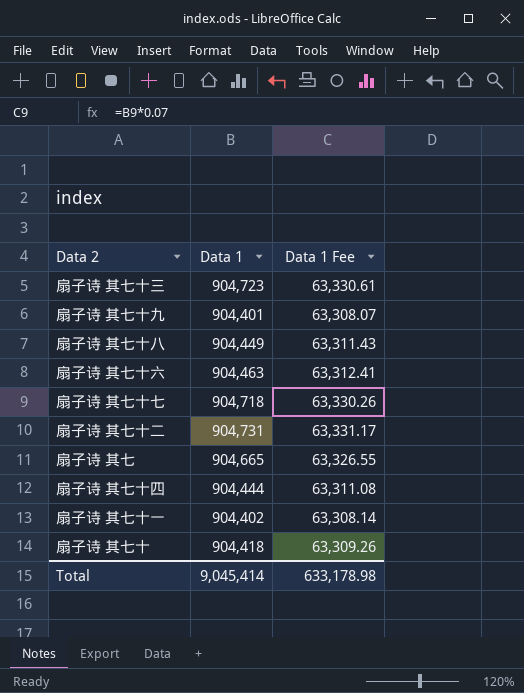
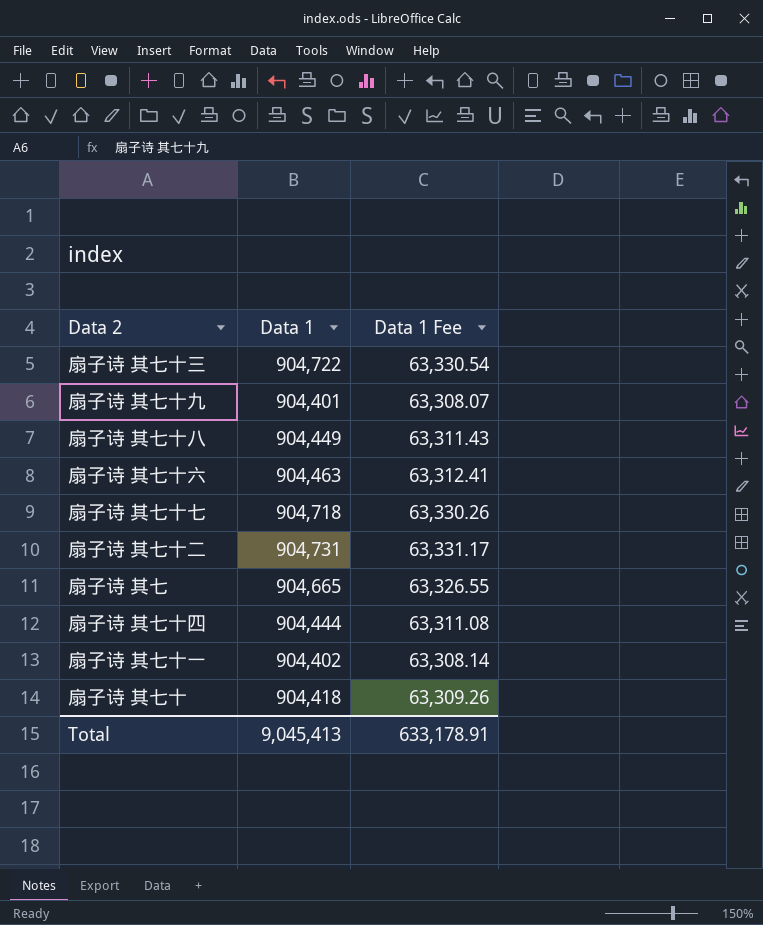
扇子诗 其七十三 | Data 1: 904,723 -> 904,722
扇子诗 其七十三 | Data 1 Fee: 63,330.61 -> 63,330.54
Total | Data 1: 9,045,414 -> 9,045,413
Total | Data 1 Fee: 633,178.98 -> 633,178.91

